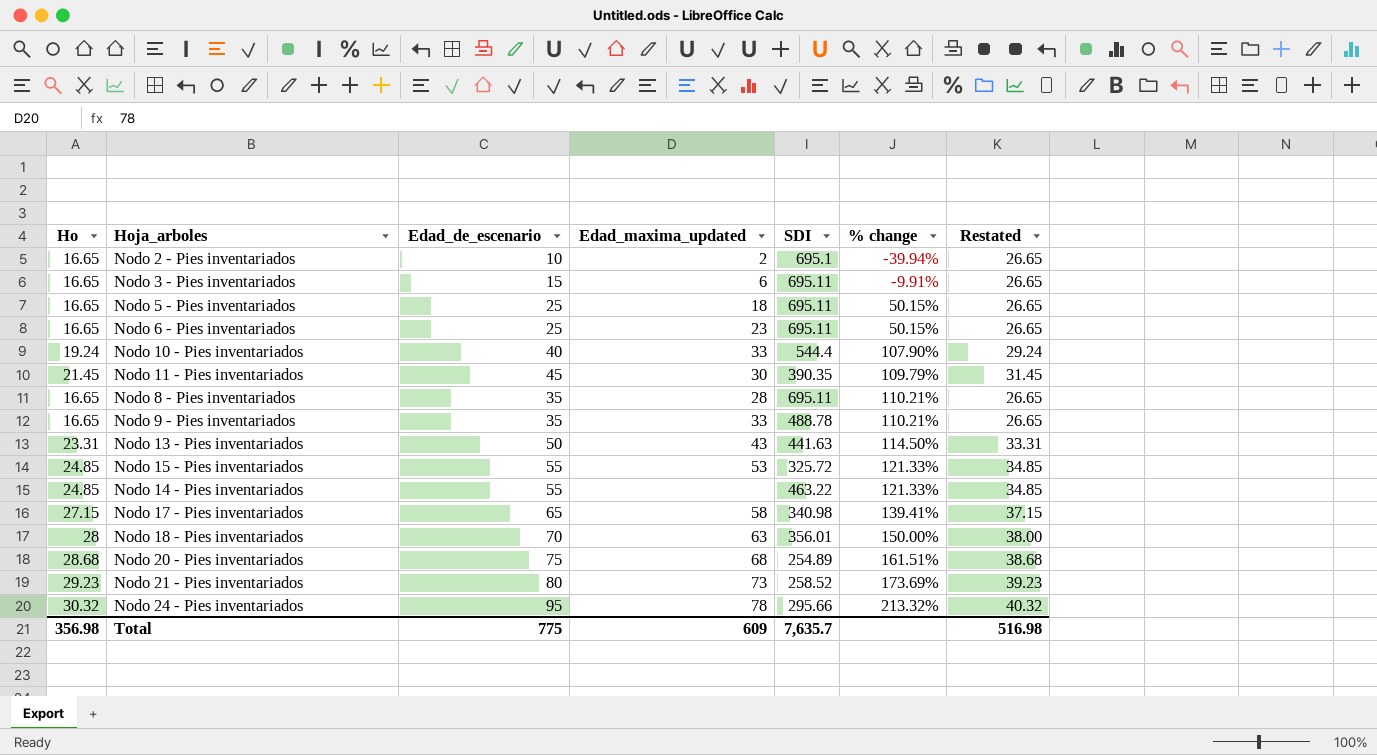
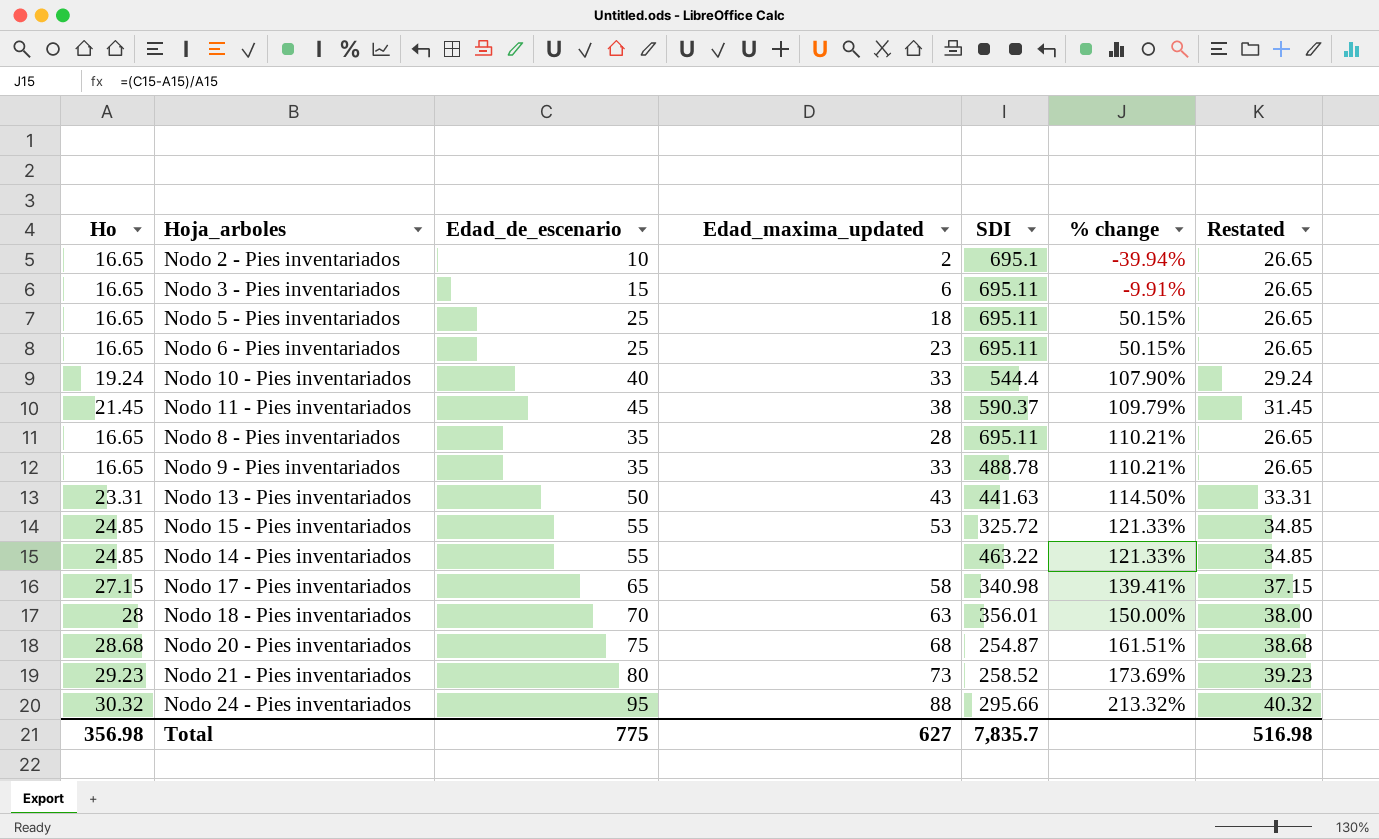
Nodo 11 - Pies inventariados | Edad_maxima_updated: 30 -> 38
Nodo 11 - Pies inventariados | SDI: 390.35 -> 590.37
Nodo 20 - Pies inventariados | SDI: 254.89 -> 254.87
Nodo 24 - Pies inventariados | Edad_maxima_updated: 78 -> 88
Total | Edad_maxima_updated: 609 -> 627
Total | SDI: 7,635.7 -> 7,835.7

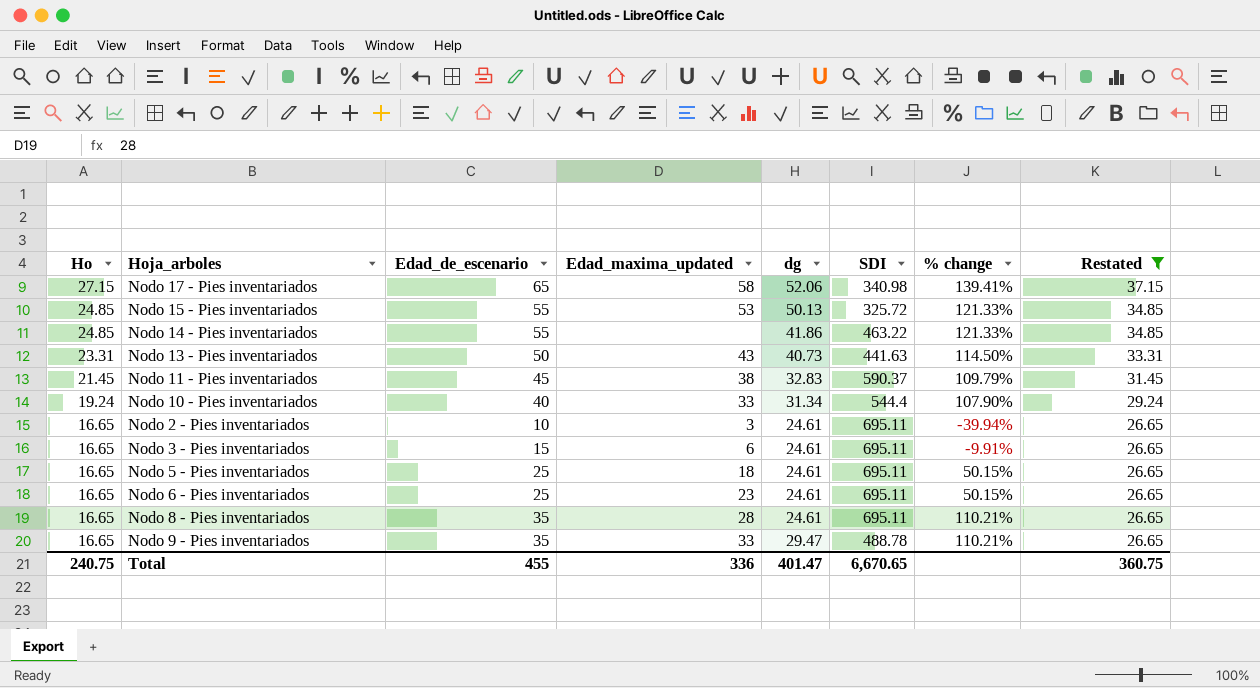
filter: none -> Restated <= 37.15
row order: % change ascending -> Ho descending
column dg | position: none -> 5
Nodo 2 - Pies inventariados | Edad_maxima_updated: 2 -> 3
Nodo 2 - Pies inventariados | SDI: 695.1 -> 695.11
Total | Ho: 356.98 -> 240.75
Total | Edad_de_escenario: 775 -> 455
Total | Edad_maxima_updated: 627 -> 336
Total | SDI: 7,835.7 -> 6,670.65
Total | Restated: 516.98 -> 360.75

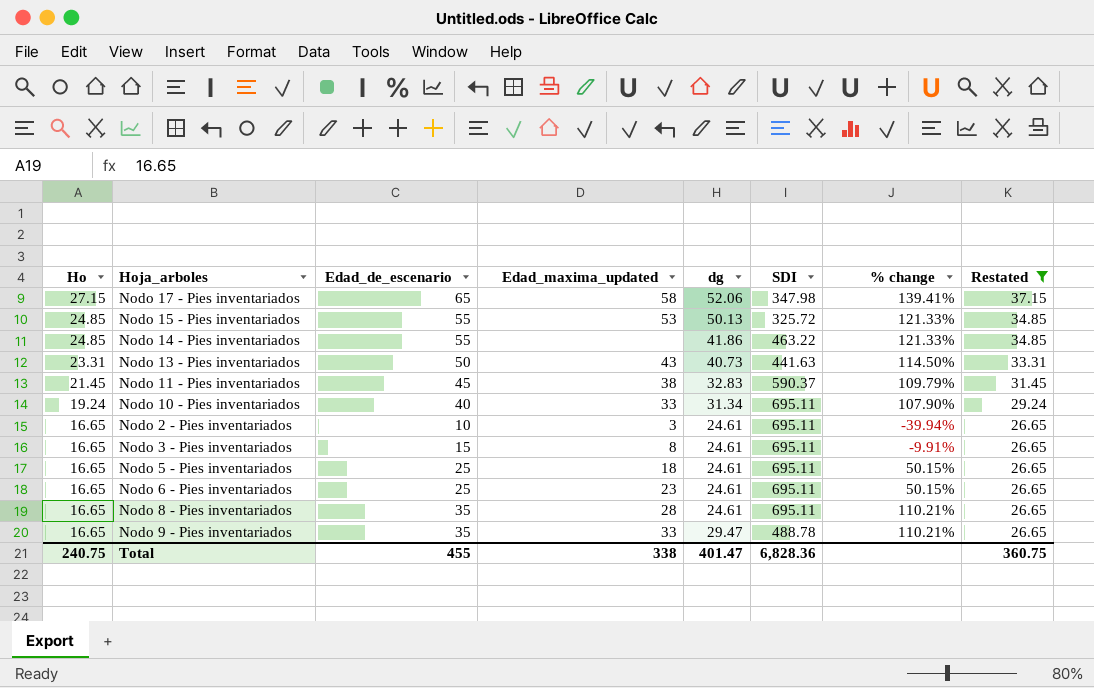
Nodo 17 - Pies inventariados | SDI: 340.98 -> 347.98
Nodo 10 - Pies inventariados | SDI: 544.4 -> 695.11
Nodo 3 - Pies inventariados | Edad_maxima_updated: 6 -> 8
Total | Edad_maxima_updated: 336 -> 338
Total | SDI: 6,670.65 -> 6,828.36

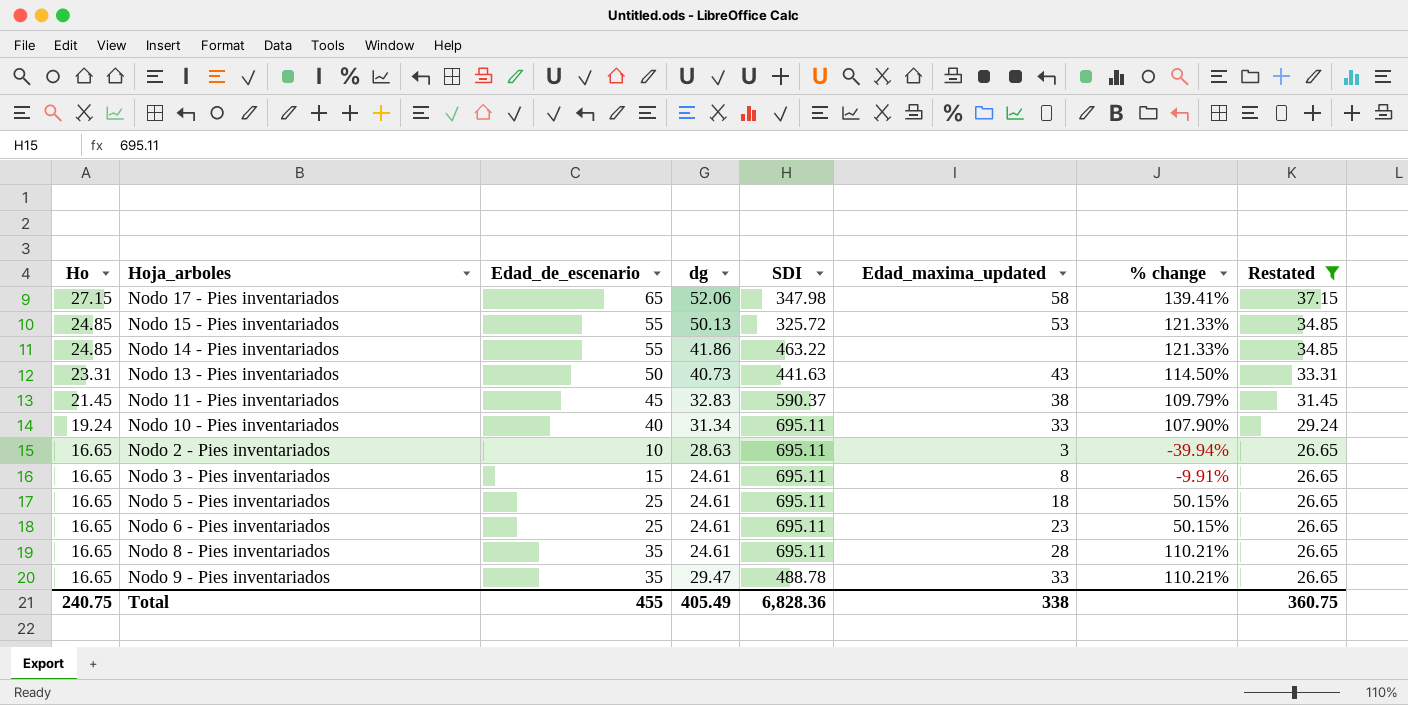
column Edad_maxima_updated | position: 4 -> 6
Nodo 2 - Pies inventariados | dg: 24.61 -> 28.63
Total | dg: 401.47 -> 405.49

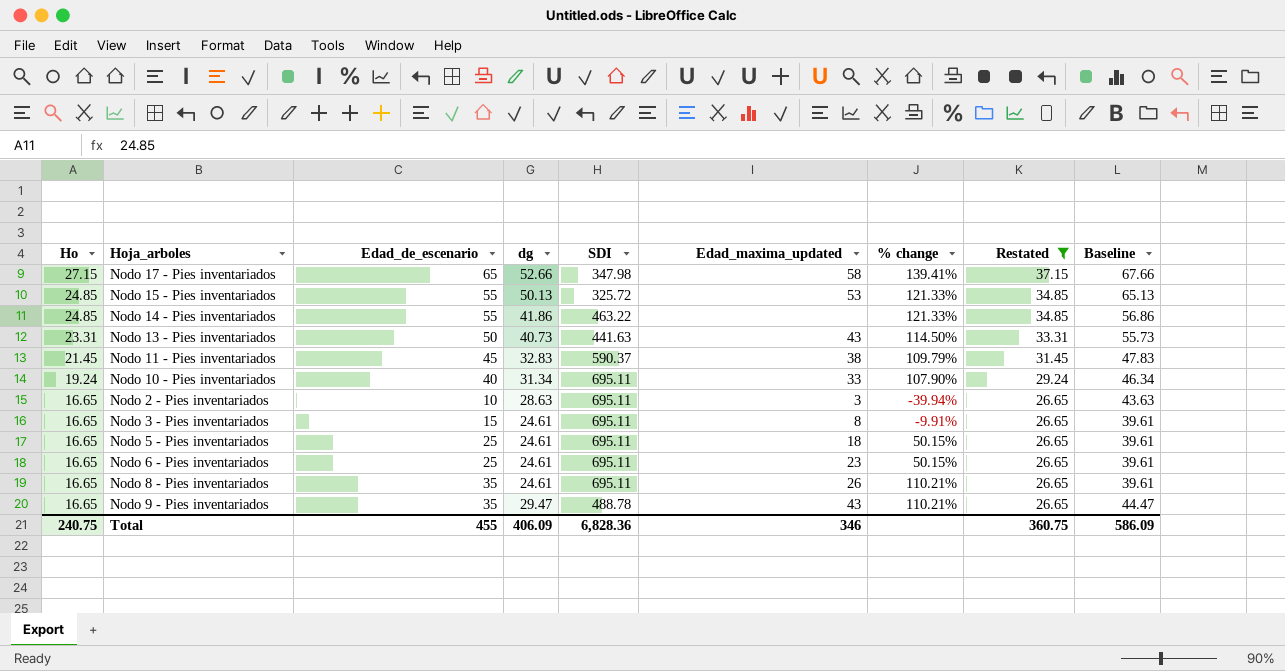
column Baseline | formula: none -> [dg] + 15
Nodo 17 - Pies inventariados | dg: 52.06 -> 52.66
Nodo 8 - Pies inventariados | Edad_maxima_updated: 28 -> 26
Nodo 9 - Pies inventariados | Edad_maxima_updated: 33 -> 43
Total | dg: 405.49 -> 406.09
Total | Edad_maxima_updated: 338 -> 346

